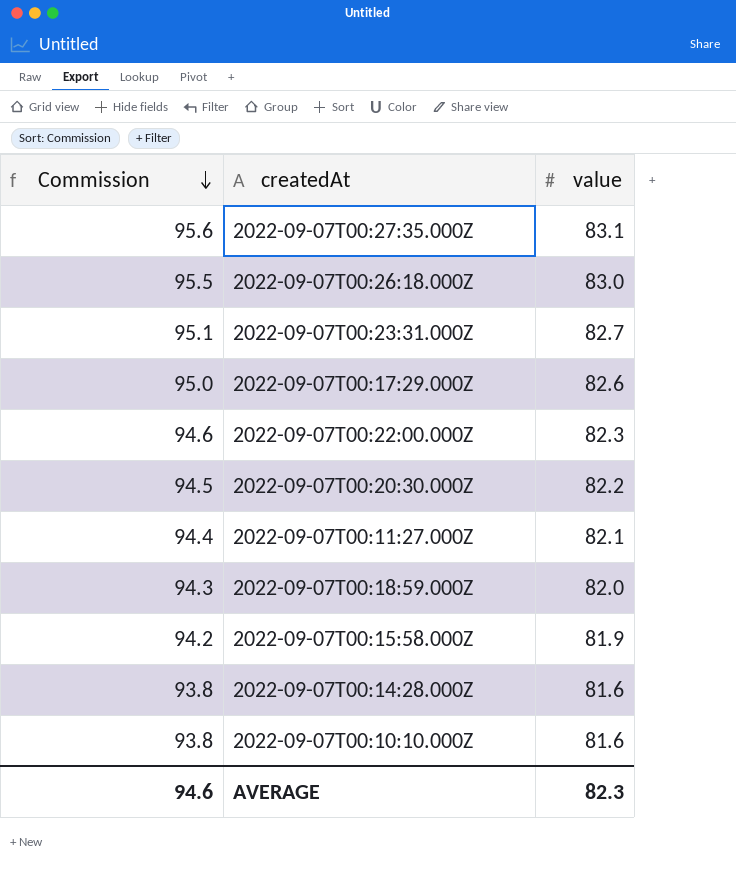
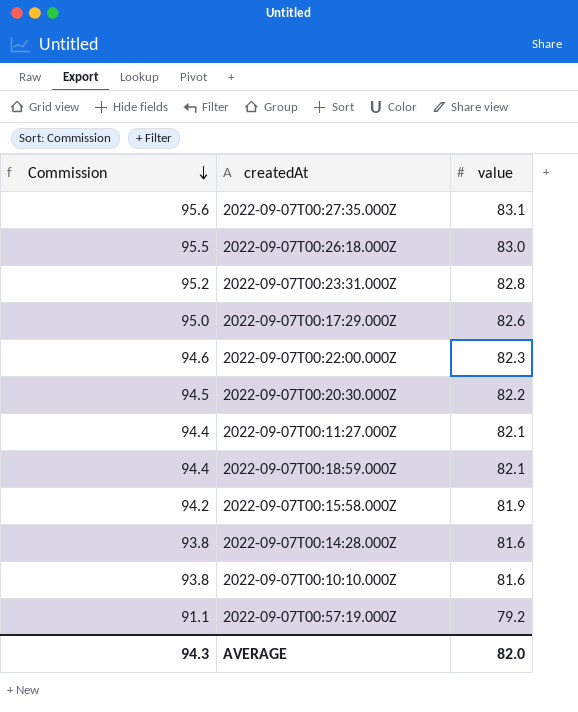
2022-09-07T00:23:31.000Z | Commission: 95.1 -> 95.2
2022-09-07T00:23:31.000Z | value: 82.7 -> 82.8
2022-09-07T00:18:59.000Z | Commission: 94.3 -> 94.4
2022-09-07T00:18:59.000Z | value: 82.0 -> 82.1
row 2022-09-07T00:57:19.000Z: none -> 91.1 | 79.2
AVERAGE | Commission: 94.6 -> 94.3
AVERAGE | value: 82.3 -> 82.0

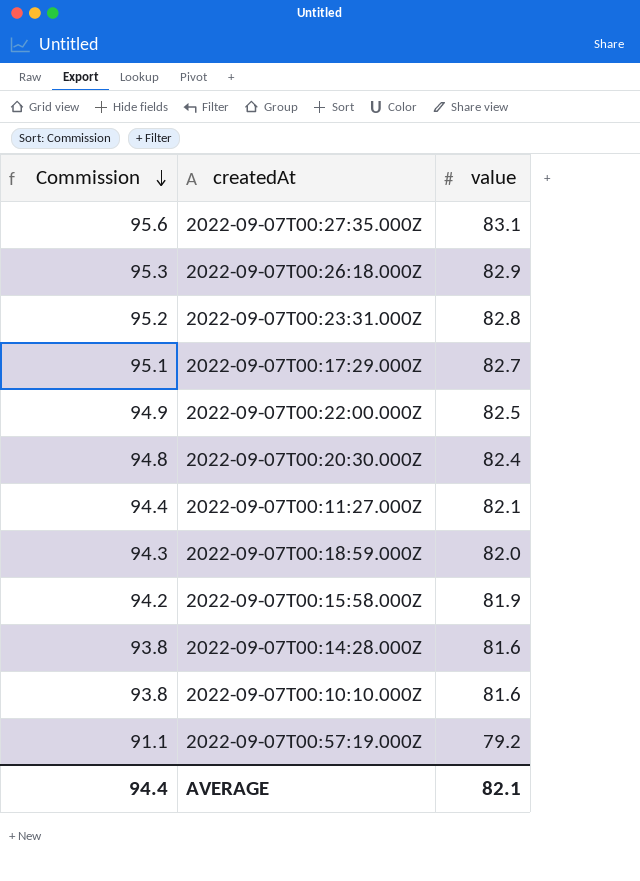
2022-09-07T00:26:18.000Z | Commission: 95.5 -> 95.3
2022-09-07T00:26:18.000Z | value: 83.0 -> 82.9
2022-09-07T00:17:29.000Z | Commission: 95.0 -> 95.1
2022-09-07T00:17:29.000Z | value: 82.6 -> 82.7
2022-09-07T00:22:00.000Z | Commission: 94.6 -> 94.9
2022-09-07T00:22:00.000Z | value: 82.3 -> 82.5
2022-09-07T00:20:30.000Z | Commission: 94.5 -> 94.8
2022-09-07T00:20:30.000Z | value: 82.2 -> 82.4
2022-09-07T00:18:59.000Z | Commission: 94.4 -> 94.3
2022-09-07T00:18:59.000Z | value: 82.1 -> 82.0
AVERAGE | Commission: 94.3 -> 94.4
AVERAGE | value: 82.0 -> 82.1

